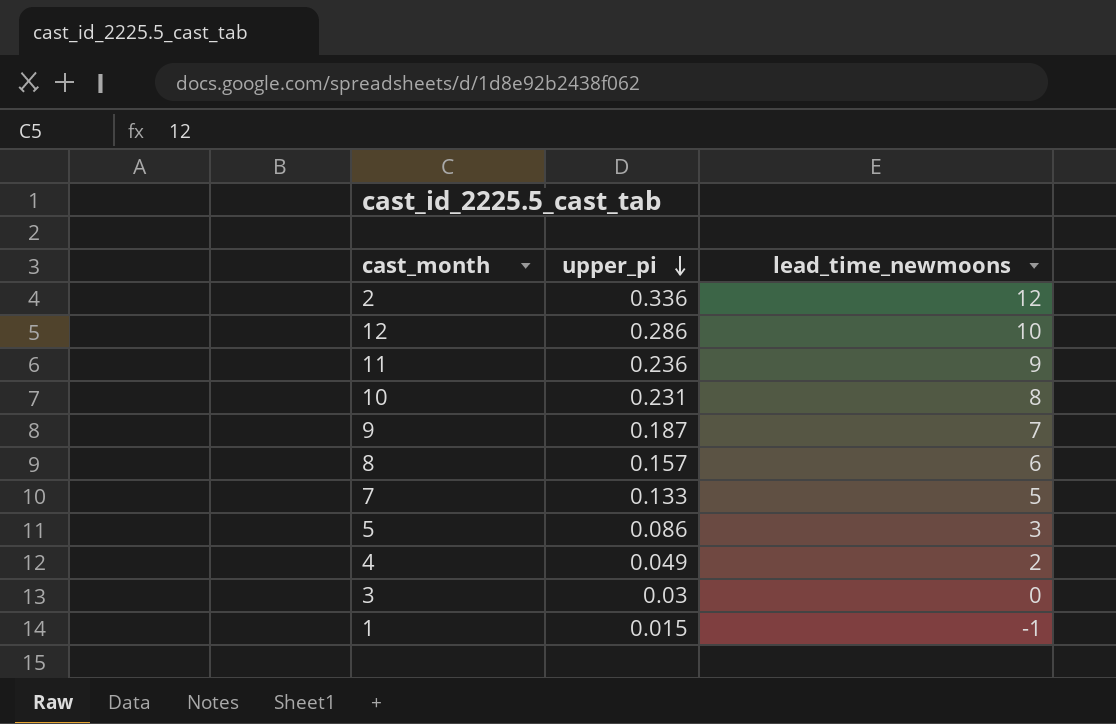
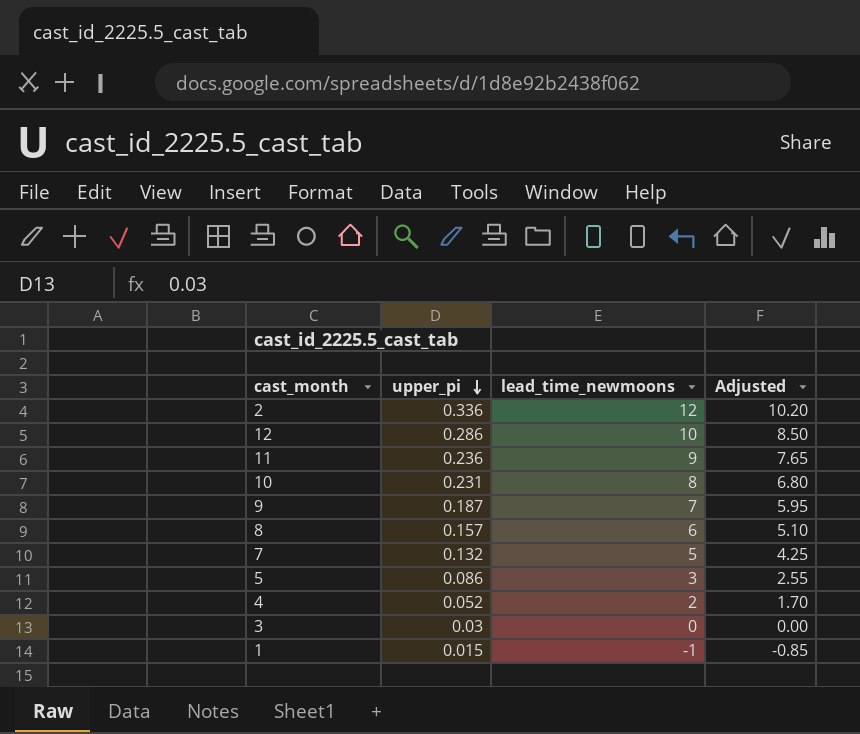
column Adjusted | formula: none -> [lead_time_newmoons] * 0.85
7 | upper_pi: 0.133 -> 0.132
4 | upper_pi: 0.049 -> 0.052

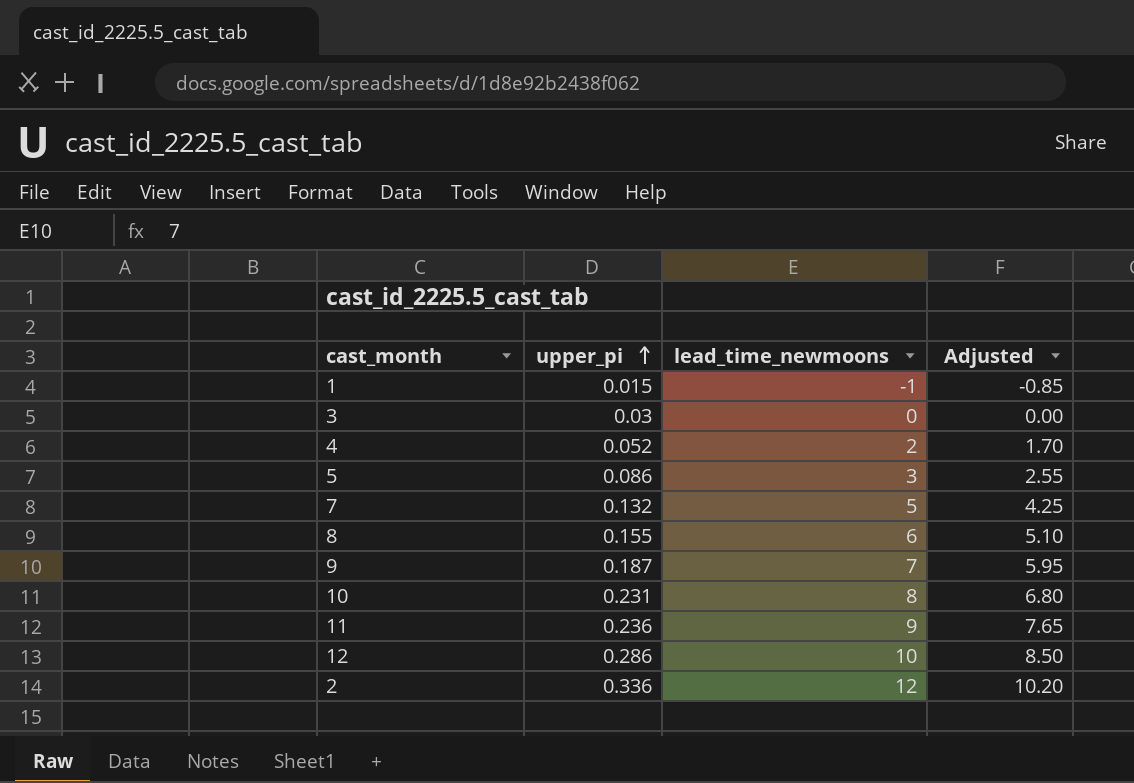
row order: upper_pi descending -> upper_pi ascending
8 | upper_pi: 0.157 -> 0.155

